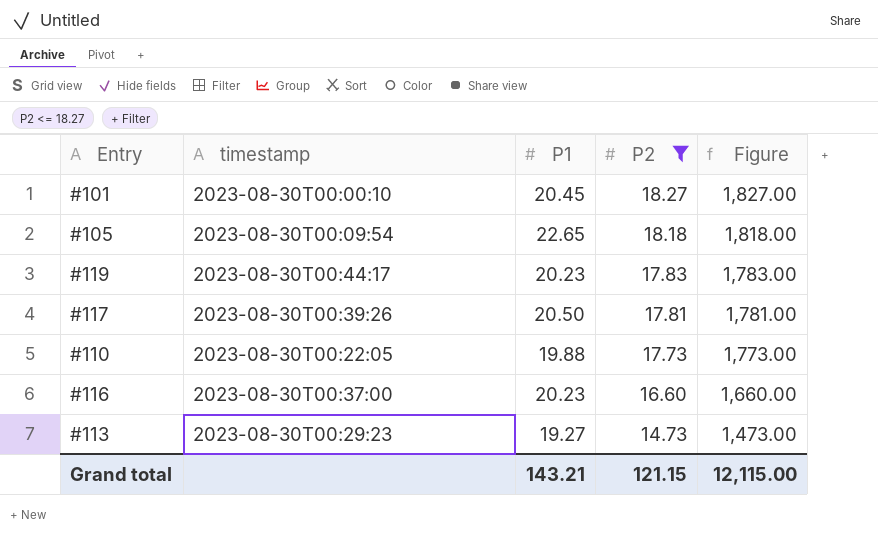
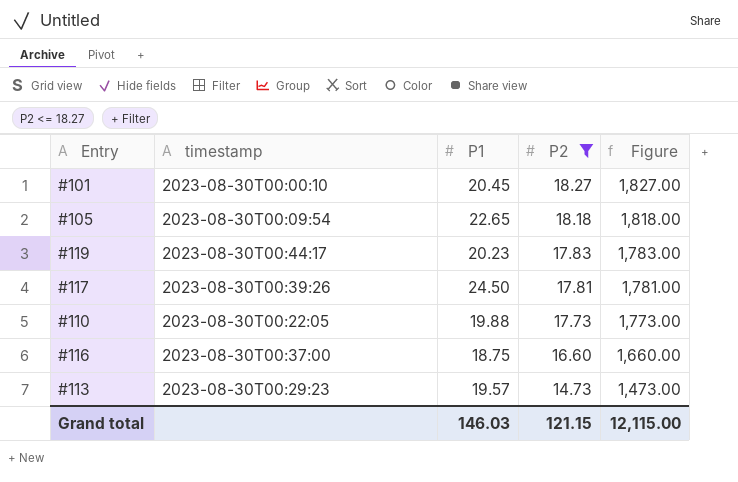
#117 | P1: 20.50 -> 24.50
#116 | P1: 20.23 -> 18.75
#113 | P1: 19.27 -> 19.57
Grand total | P1: 143.21 -> 146.03

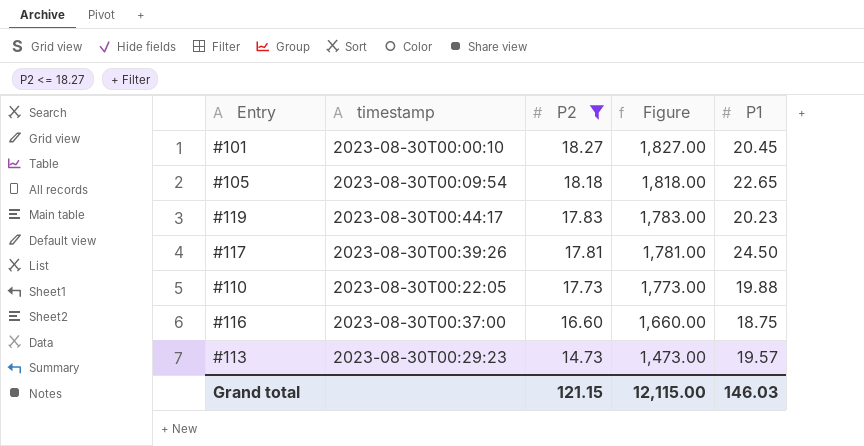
column P1 | position: 3 -> 5

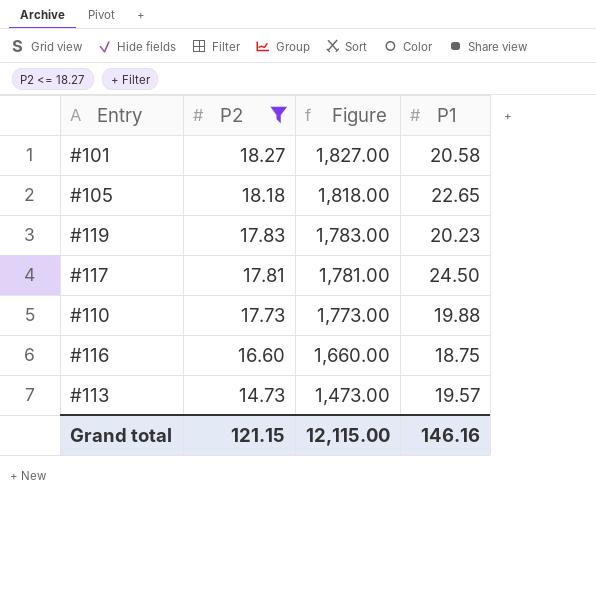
column timestamp | position: 2 -> none
#101 | P1: 20.45 -> 20.58
Grand total | P1: 146.03 -> 146.16

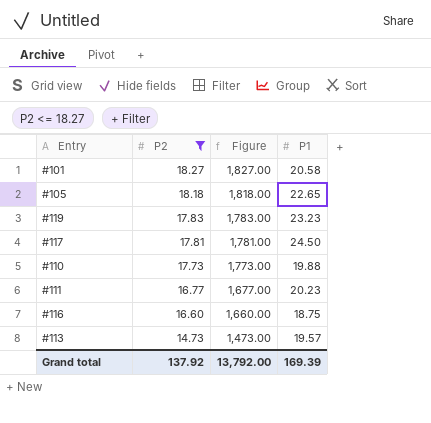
#119 | P1: 20.23 -> 23.23
row #111: none -> 16.77 | 1,677.00 | 20.23
Grand total | P2: 121.15 -> 137.92
Grand total | Figure: 12,115.00 -> 13,792.00
Grand total | P1: 146.16 -> 169.39

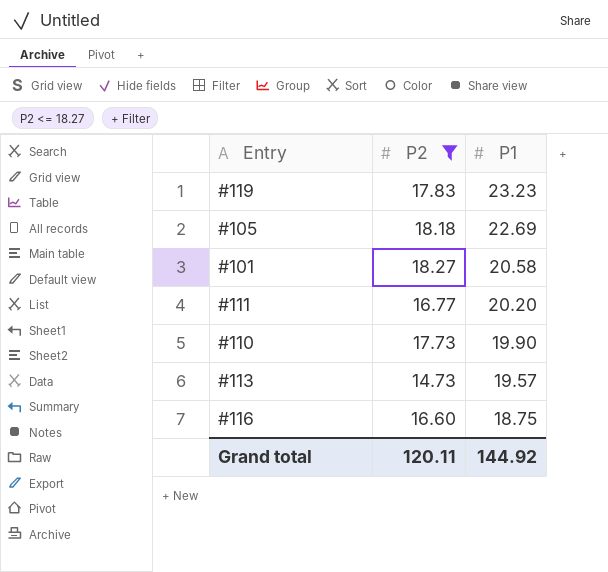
row order: P2 descending -> P1 descending
column Figure | formula: [P2] * 100 -> none
row #117: 17.81 | 1,781.00 | 24.50 -> none
#105 | P1: 22.65 -> 22.69
#111 | P1: 20.23 -> 20.20
#110 | P1: 19.88 -> 19.90
Grand total | P2: 137.92 -> 120.11
Grand total | P1: 169.39 -> 144.92

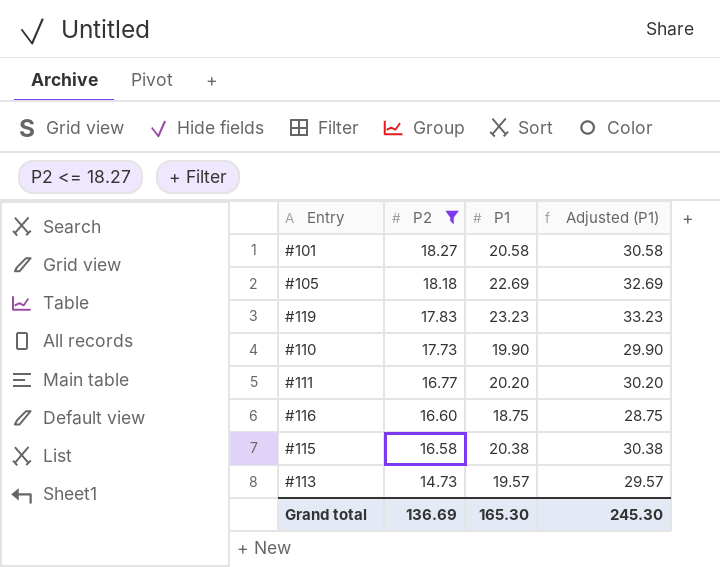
row order: P1 descending -> P2 descending
column Adjusted (P1) | formula: none -> [P1] + 10
row #115: none -> 16.58 | 20.38 | 30.38
Grand total | P2: 120.11 -> 136.69
Grand total | P1: 144.92 -> 165.30

